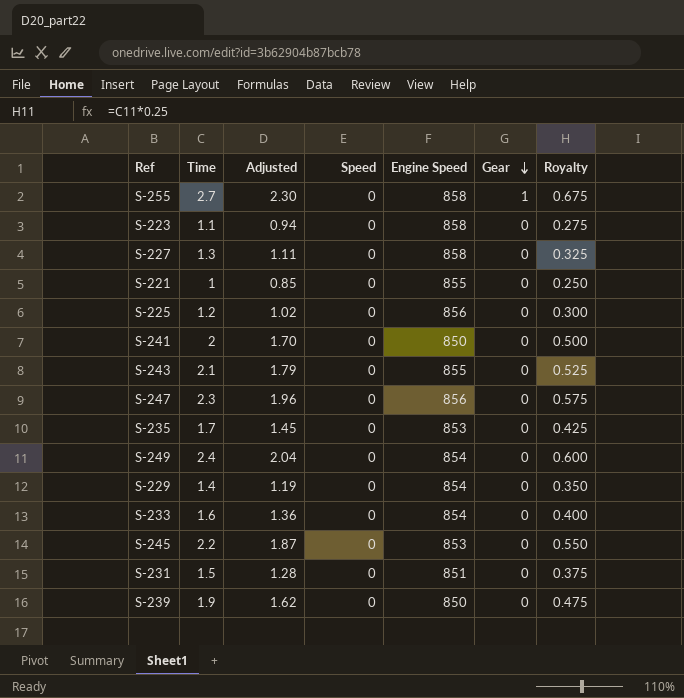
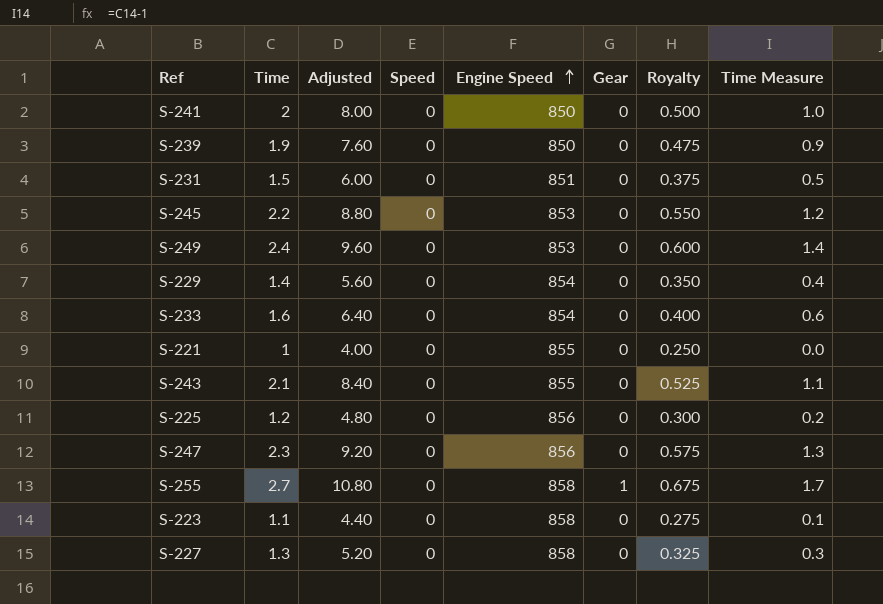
row order: Gear descending -> Engine Speed ascending
column Adjusted | formula: [Time] * 0.85 -> [Time] * 4
column Time Measure | formula: none -> [Time] - 1
row S-235: 1.7 | 1.45 | 0 | 853 | 0 | 0.425 -> none
S-249 | Engine Speed: 854 -> 853

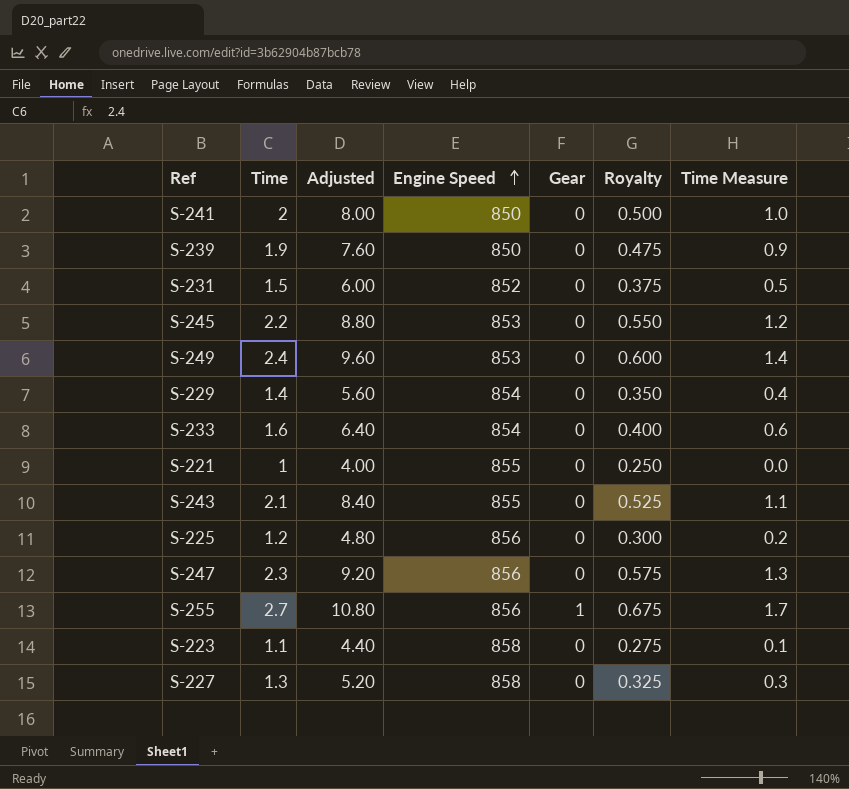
column Speed | position: 4 -> none
S-231 | Engine Speed: 851 -> 852
S-255 | Engine Speed: 858 -> 856

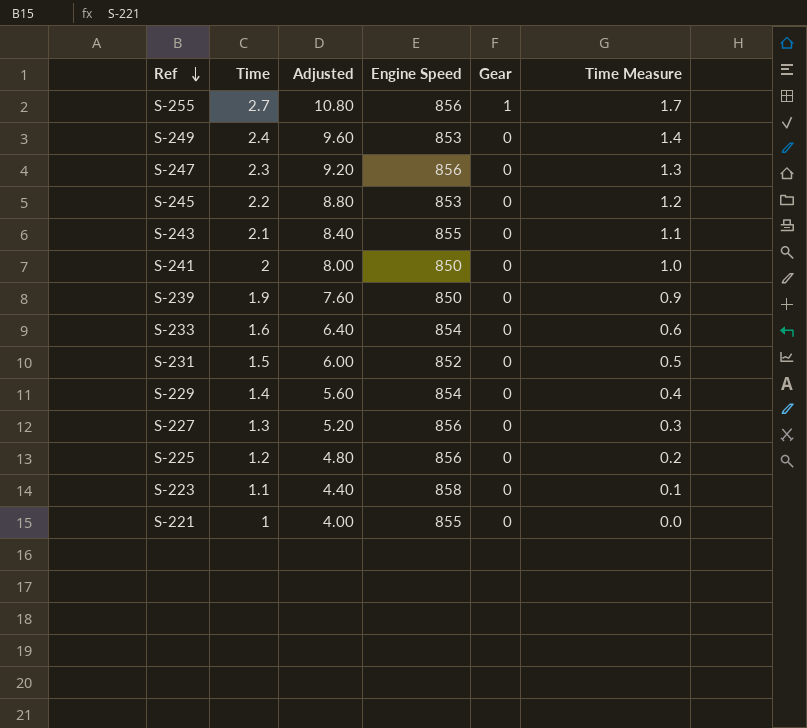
row order: Engine Speed ascending -> Ref descending
column Royalty | formula: [Time] * 0.25 -> none
S-227 | Engine Speed: 858 -> 856

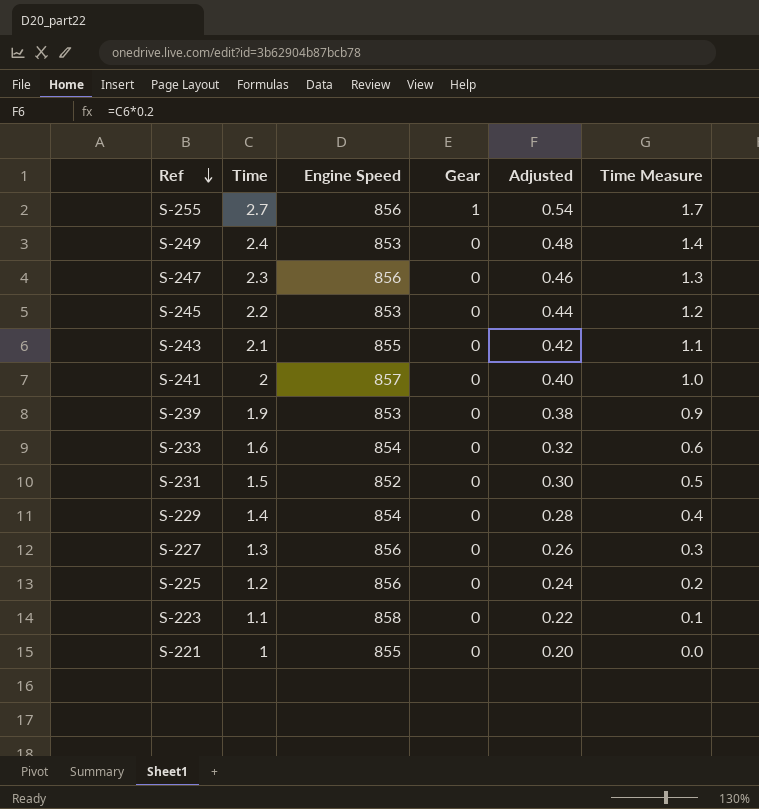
column Adjusted | formula: [Time] * 4 -> [Time] * 0.2
column Adjusted | position: 3 -> 5
S-241 | Engine Speed: 850 -> 857
S-239 | Engine Speed: 850 -> 853

